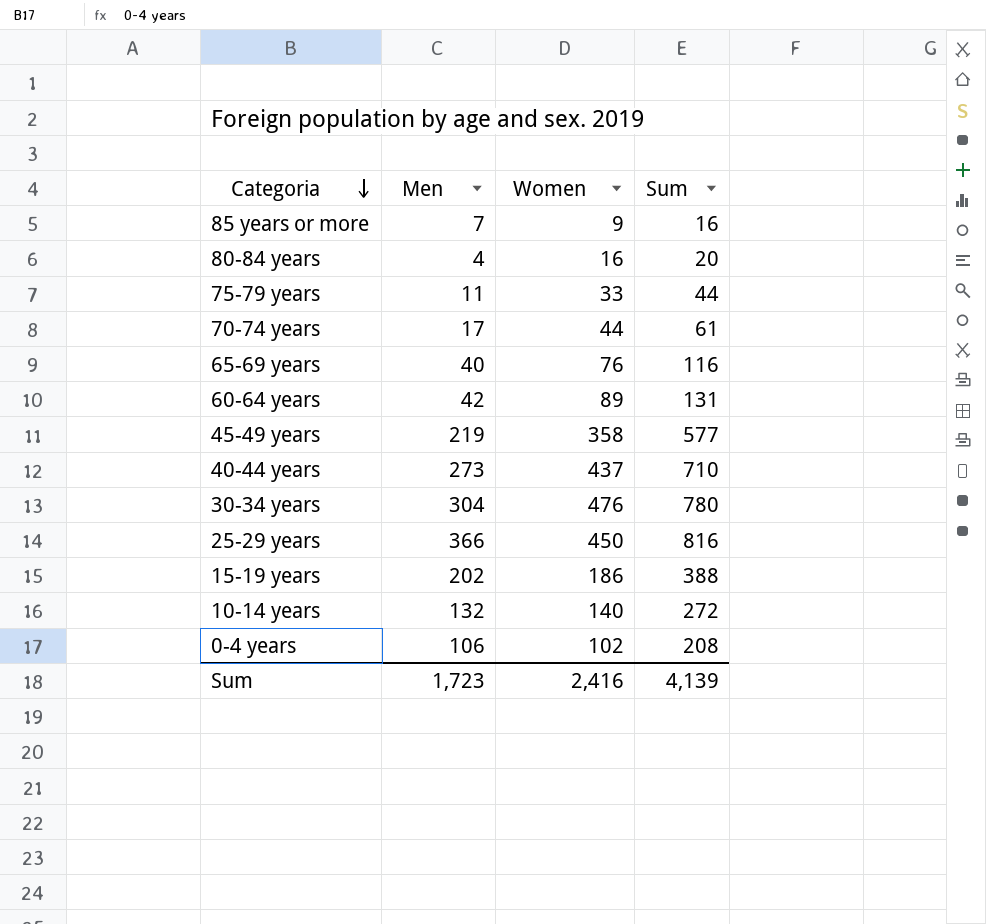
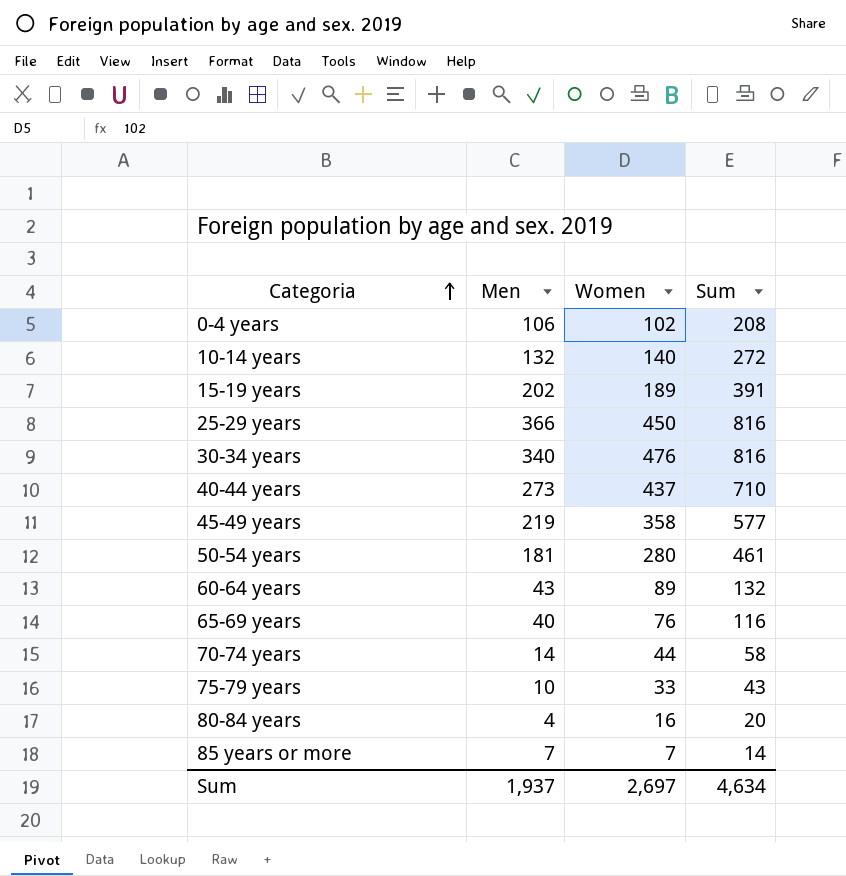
row order: Categoria descending -> Categoria ascending
15-19 years | Women: 186 -> 189
15-19 years | Sum: 388 -> 391
30-34 years | Men: 304 -> 340
30-34 years | Sum: 780 -> 816
row 50-54 years: none -> 181 | 280 | 461
60-64 years | Men: 42 -> 43
60-64 years | Sum: 131 -> 132
70-74 years | Men: 17 -> 14
70-74 years | Sum: 61 -> 58
75-79 years | Men: 11 -> 10
75-79 years | Sum: 44 -> 43
85 years or more | Women: 9 -> 7
85 years or more | Sum: 16 -> 14
Sum | Men: 1,723 -> 1,937
Sum | Women: 2,416 -> 2,697
Sum | Sum: 4,139 -> 4,634

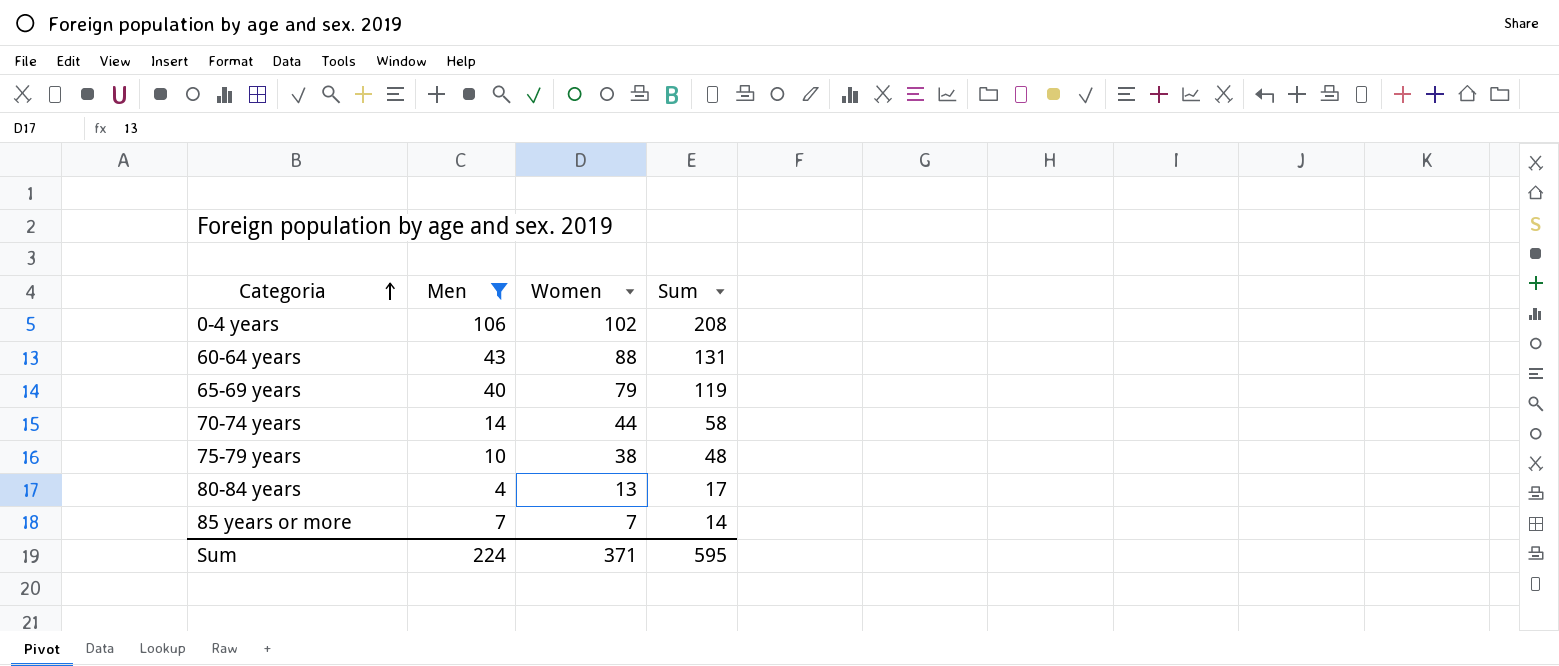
filter: none -> Men <= 106
60-64 years | Women: 89 -> 88
60-64 years | Sum: 132 -> 131
65-69 years | Women: 76 -> 79
65-69 years | Sum: 116 -> 119
75-79 years | Women: 33 -> 38
75-79 years | Sum: 43 -> 48
80-84 years | Women: 16 -> 13
80-84 years | Sum: 20 -> 17
Sum | Men: 1,937 -> 224
Sum | Women: 2,697 -> 371
Sum | Sum: 4,634 -> 595

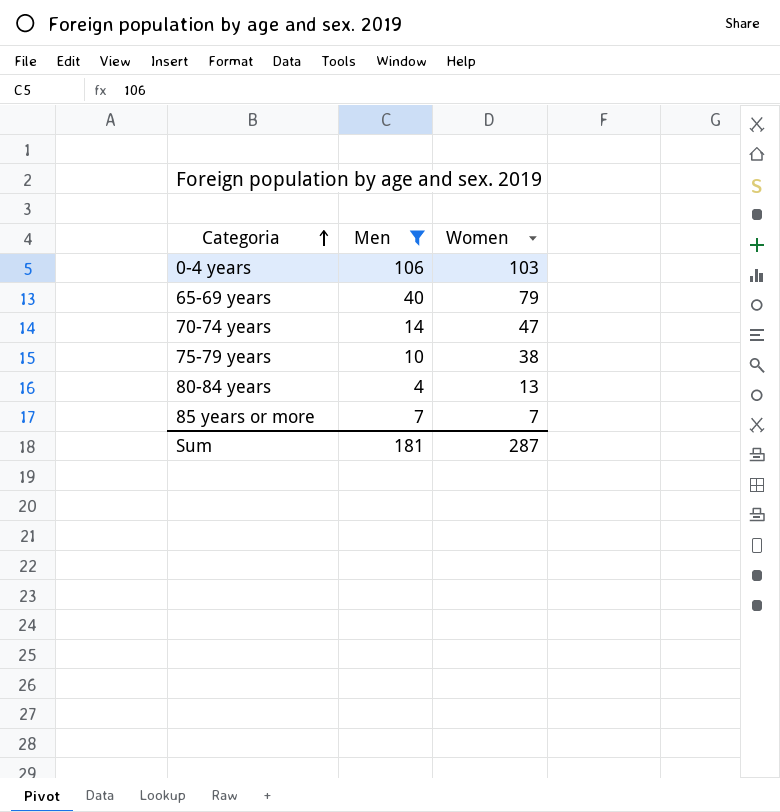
column Sum | formula: [Men] + [Women] -> none
row 60-64 years: 43 | 88 | 131 -> none
0-4 years | Women: 102 -> 103
70-74 years | Women: 44 -> 47
Sum | Men: 224 -> 181
Sum | Women: 371 -> 287

